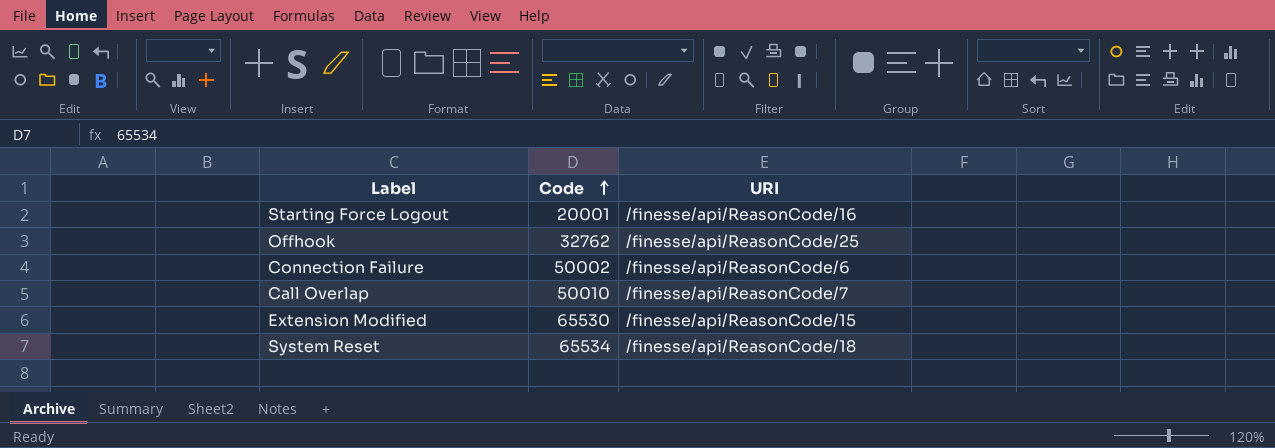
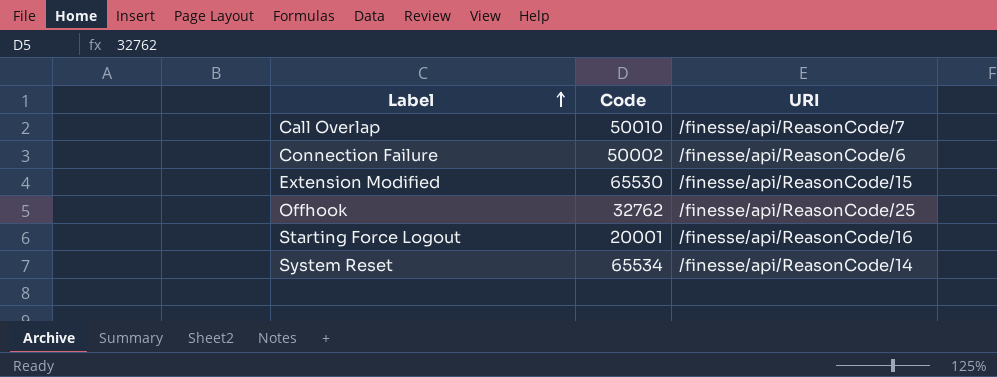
row order: Code ascending -> Label ascending
System Reset | URI: /finesse/api/ReasonCode/18 -> /finesse/api/ReasonCode/14

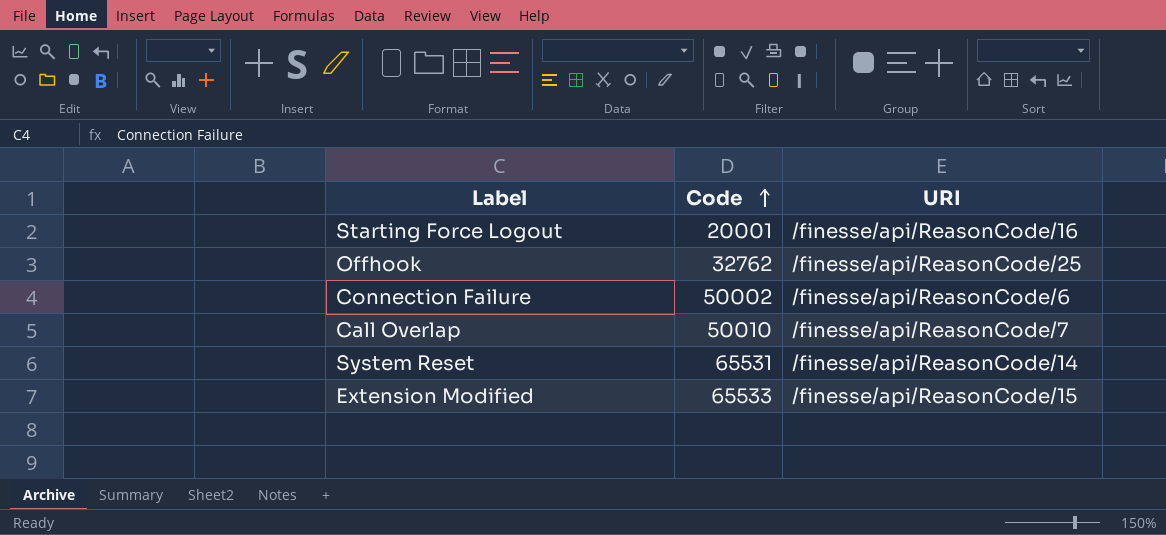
row order: Label ascending -> Code ascending
System Reset | Code: 65534 -> 65531
Extension Modified | Code: 65530 -> 65533

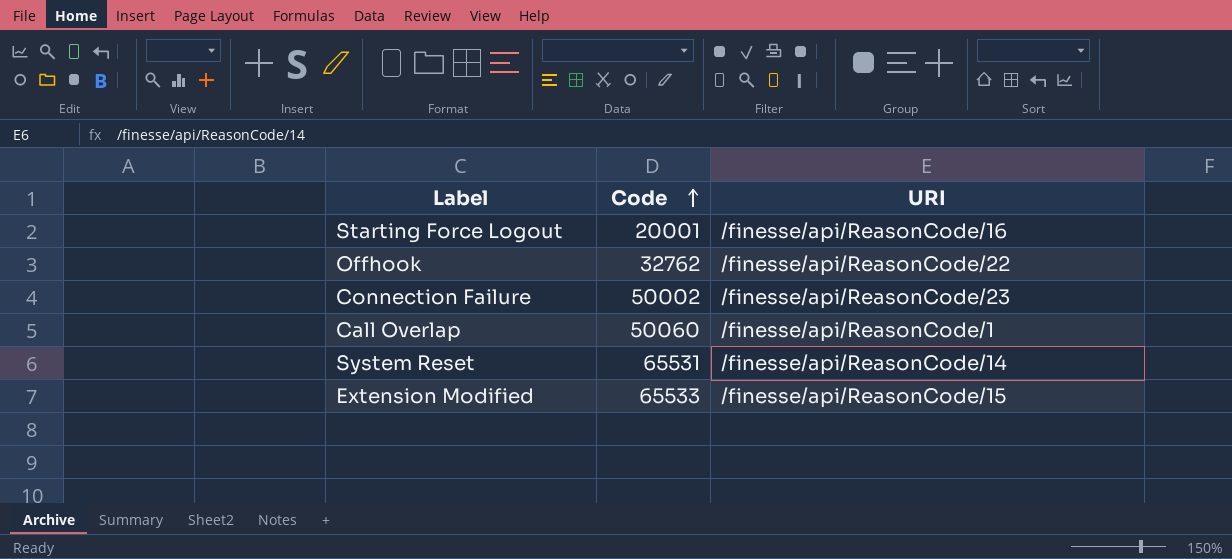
Offhook | URI: /finesse/api/ReasonCode/25 -> /finesse/api/ReasonCode/22
Connection Failure | URI: /finesse/api/ReasonCode/6 -> /finesse/api/ReasonCode/23
Call Overlap | Code: 50010 -> 50060
Call Overlap | URI: /finesse/api/ReasonCode/7 -> /finesse/api/ReasonCode/1

